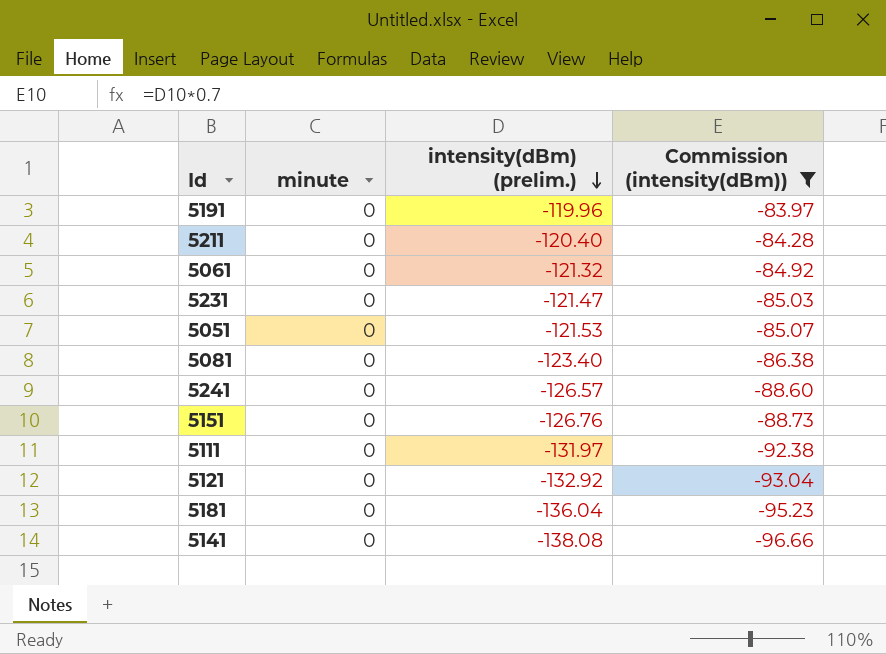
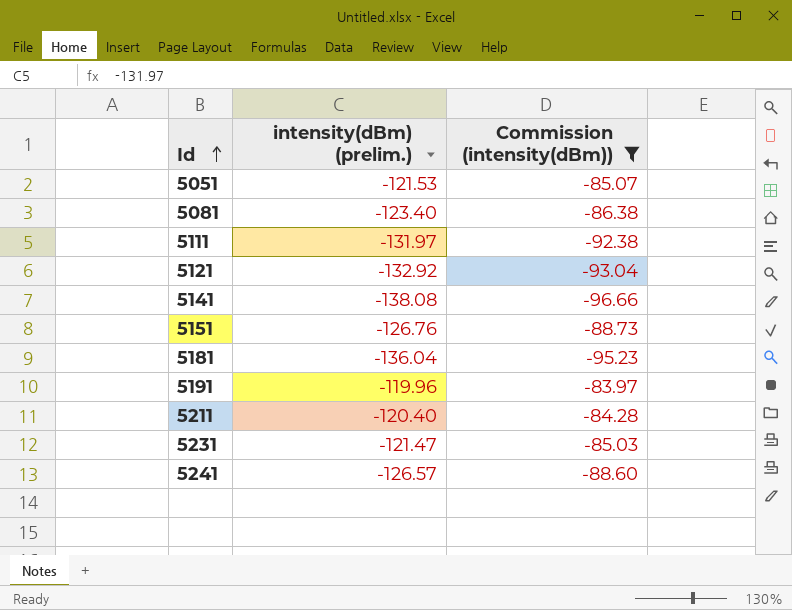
row order: intensity(dBm) (prelim.) descending -> Id ascending
column minute | position: 2 -> none
row 5061: 0 | -121.32 | -84.92 -> none

